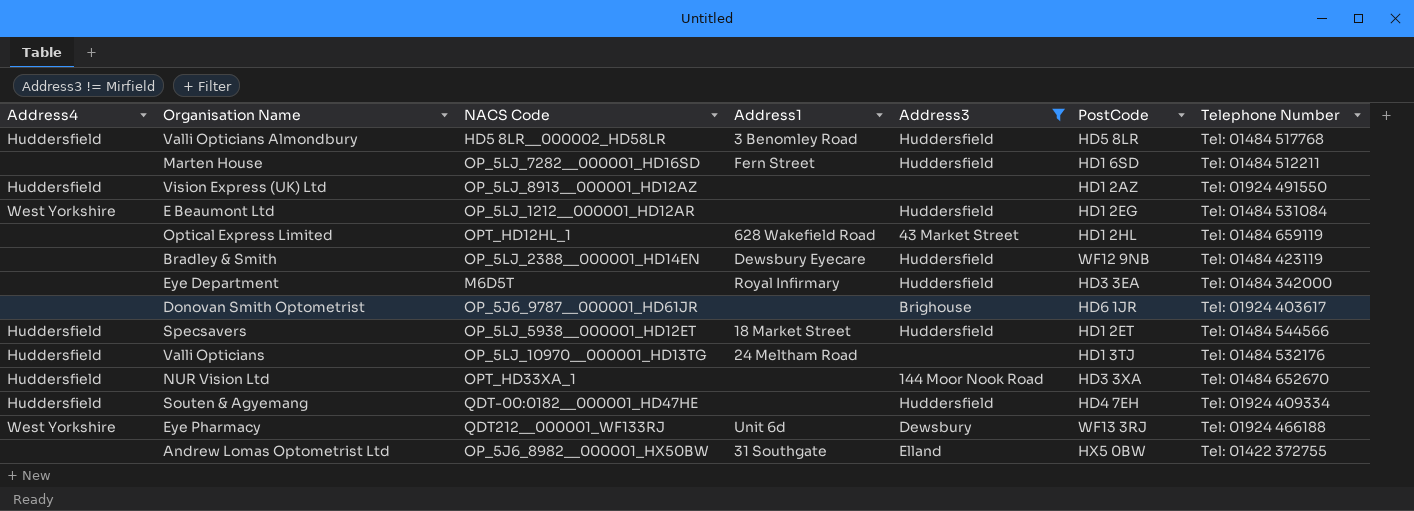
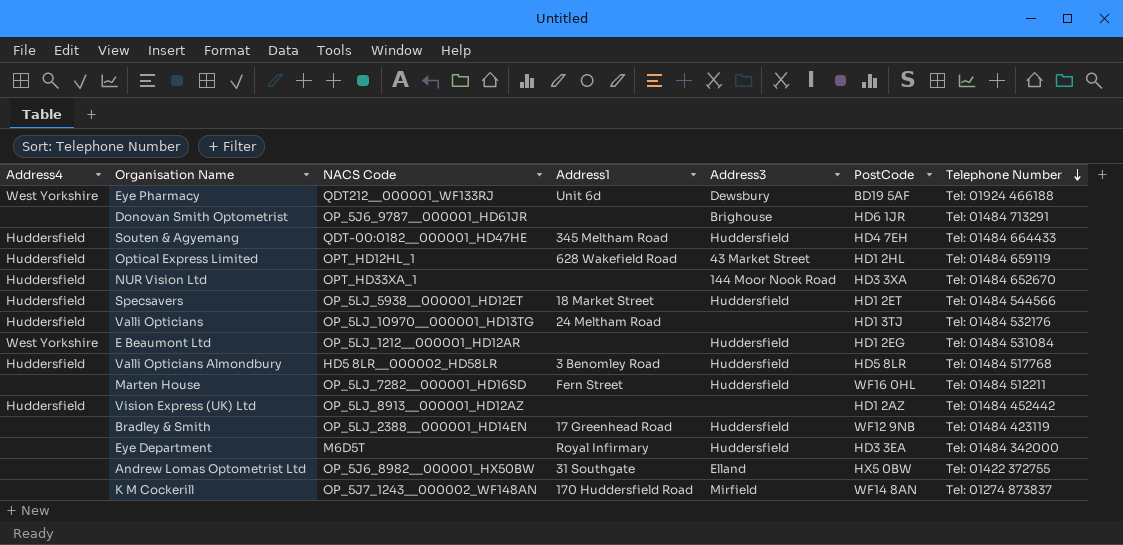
filter: Address3 != Mirfield -> none
row order: none -> Telephone Number descending
Eye Pharmacy | PostCode: WF13 3RJ -> BD19 5AF
Donovan Smith Optometrist | Telephone Number: Tel: 01924 403617 -> Tel: 01484 713291
Souten & Agyemang | Address1: none -> 345 Meltham Road
Souten & Agyemang | Telephone Number: Tel: 01924 409334 -> Tel: 01484 664433
Optical Express Limited | Address4: none -> Huddersfield
Marten House | PostCode: HD1 6SD -> WF16 0HL
Vision Express (UK) Ltd | Telephone Number: Tel: 01924 491550 -> Tel: 01484 452442
Bradley & Smith | Address1: Dewsbury Eyecare -> 17 Greenhead Road

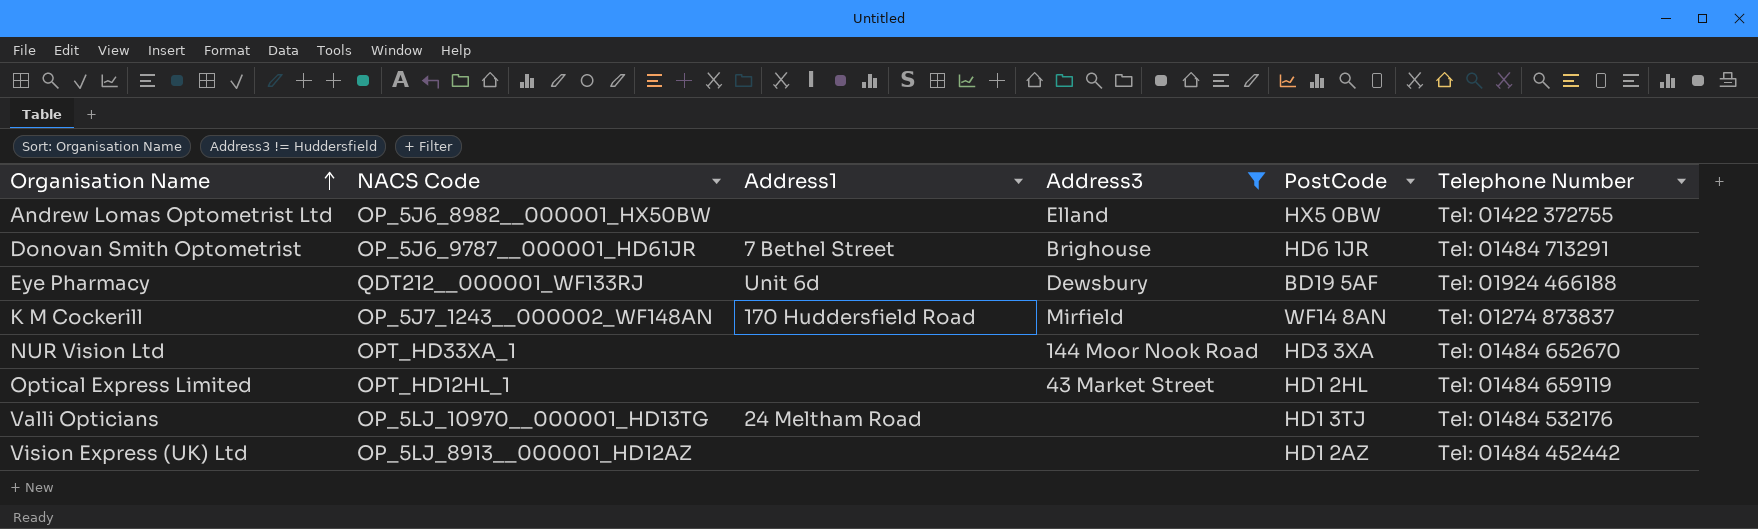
filter: none -> Address3 != Huddersfield
row order: Telephone Number descending -> Organisation Name ascending
column Address4 | position: 1 -> none
Andrew Lomas Optometrist Ltd | Address1: 31 Southgate -> none
Donovan Smith Optometrist | Address1: none -> 7 Bethel Street
Optical Express Limited | Address1: 628 Wakefield Road -> none

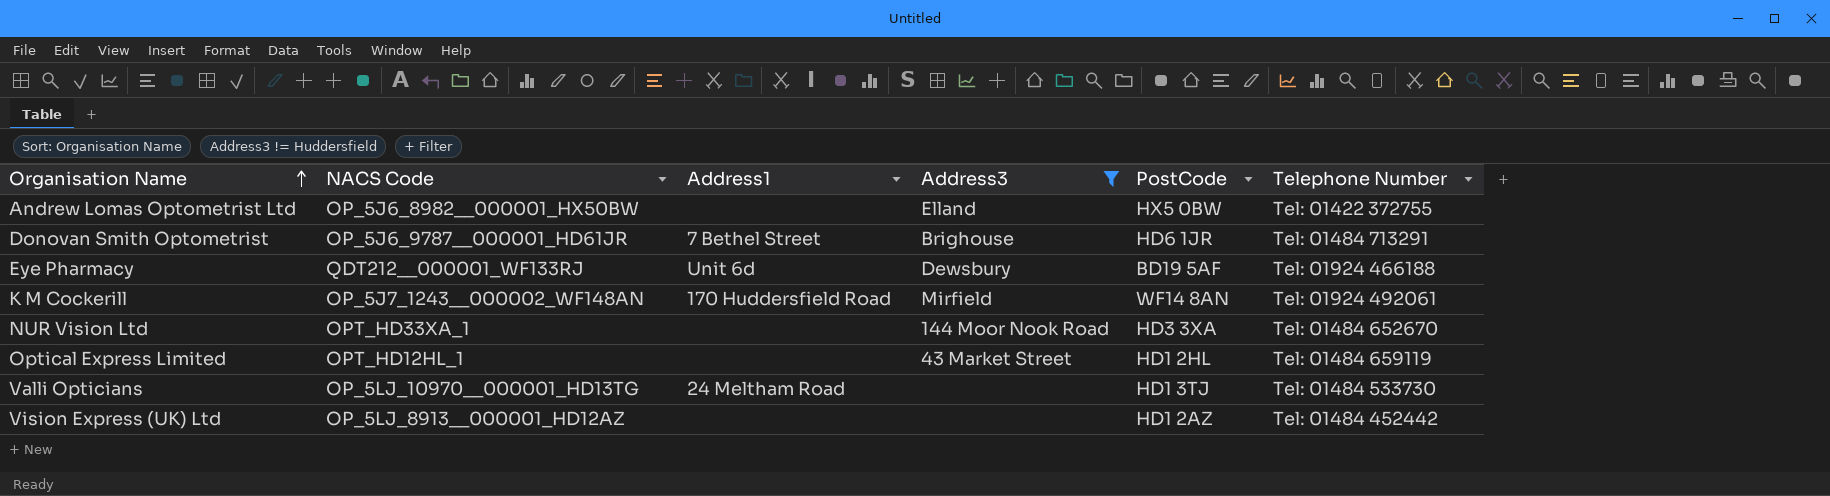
K M Cockerill | Telephone Number: Tel: 01274 873837 -> Tel: 01924 492061
Valli Opticians | Telephone Number: Tel: 01484 532176 -> Tel: 01484 533730

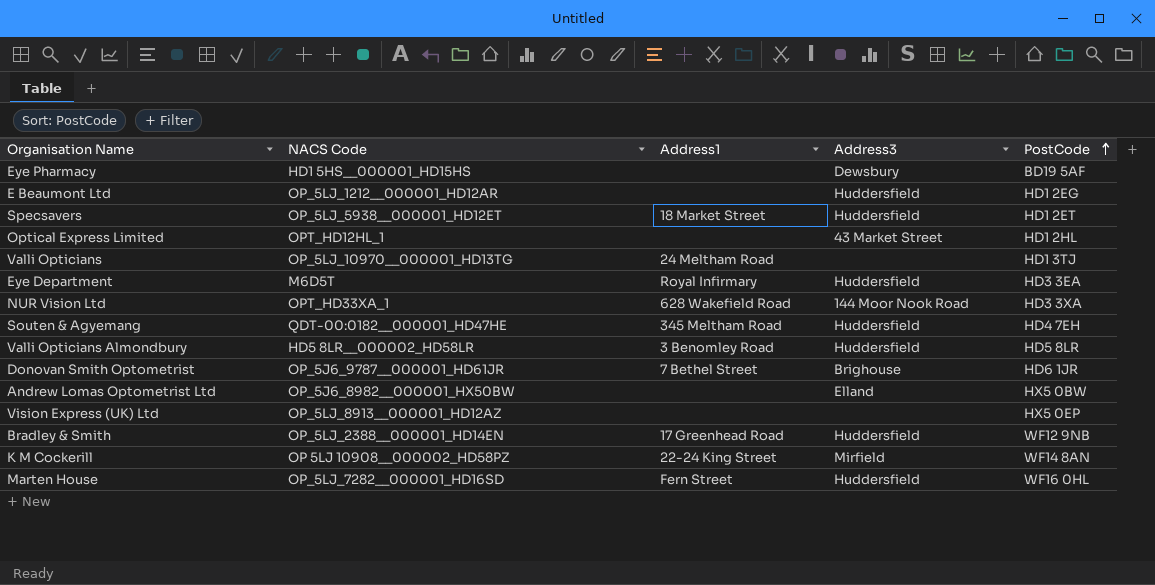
filter: Address3 != Huddersfield -> none
row order: Organisation Name ascending -> PostCode ascending
column Telephone Number | position: 6 -> none
Eye Pharmacy | NACS Code: QDT212__000001_WF133RJ -> HD1 5HS__000001_HD15HS
Eye Pharmacy | Address1: Unit 6d -> none
NUR Vision Ltd | Address1: none -> 628 Wakefield Road
Vision Express (UK) Ltd | PostCode: HD1 2AZ -> HX5 0EP
K M Cockerill | NACS Code: OP_5J7_1243__000002_WF148AN -> OP 5LJ 10908__000002_HD58PZ
K M Cockerill | Address1: 170 Huddersfield Road -> 22-24 King Street

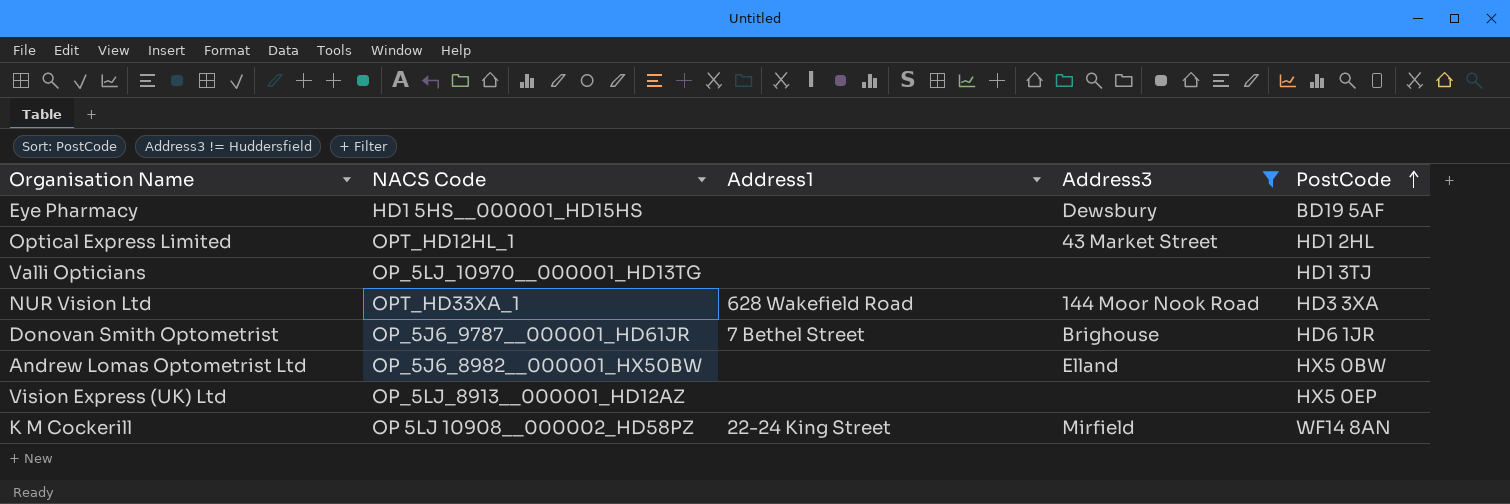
filter: none -> Address3 != Huddersfield
Valli Opticians | Address1: 24 Meltham Road -> none

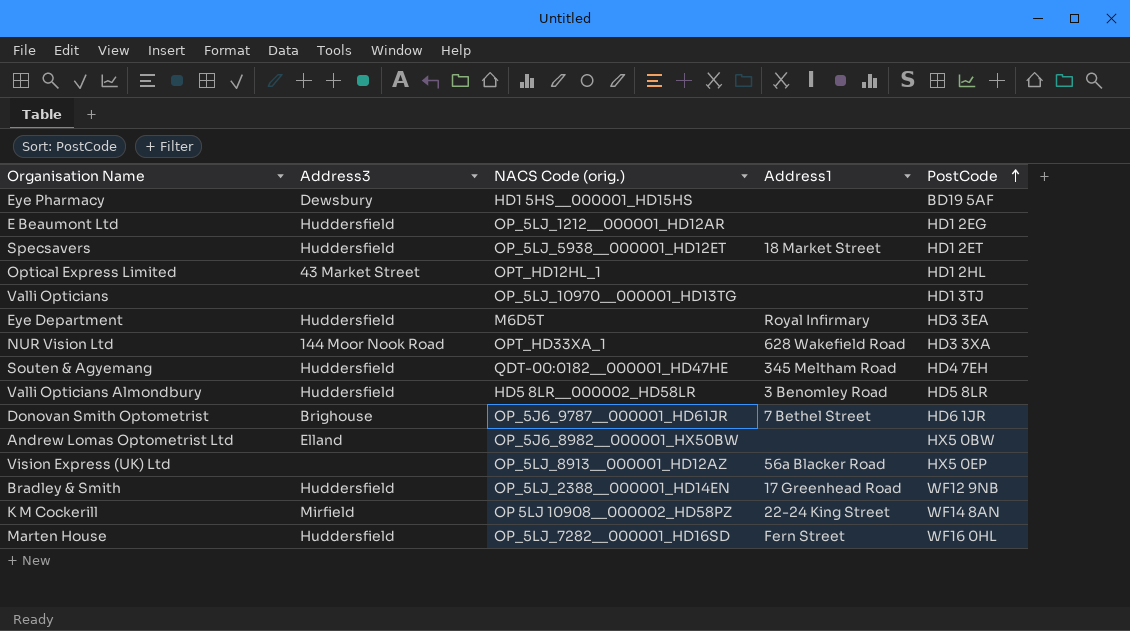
filter: Address3 != Huddersfield -> none
column Address3 | position: 4 -> 2
column name: NACS Code -> NACS Code (orig.)
Vision Express (UK) Ltd | Address1: none -> 56a Blacker Road

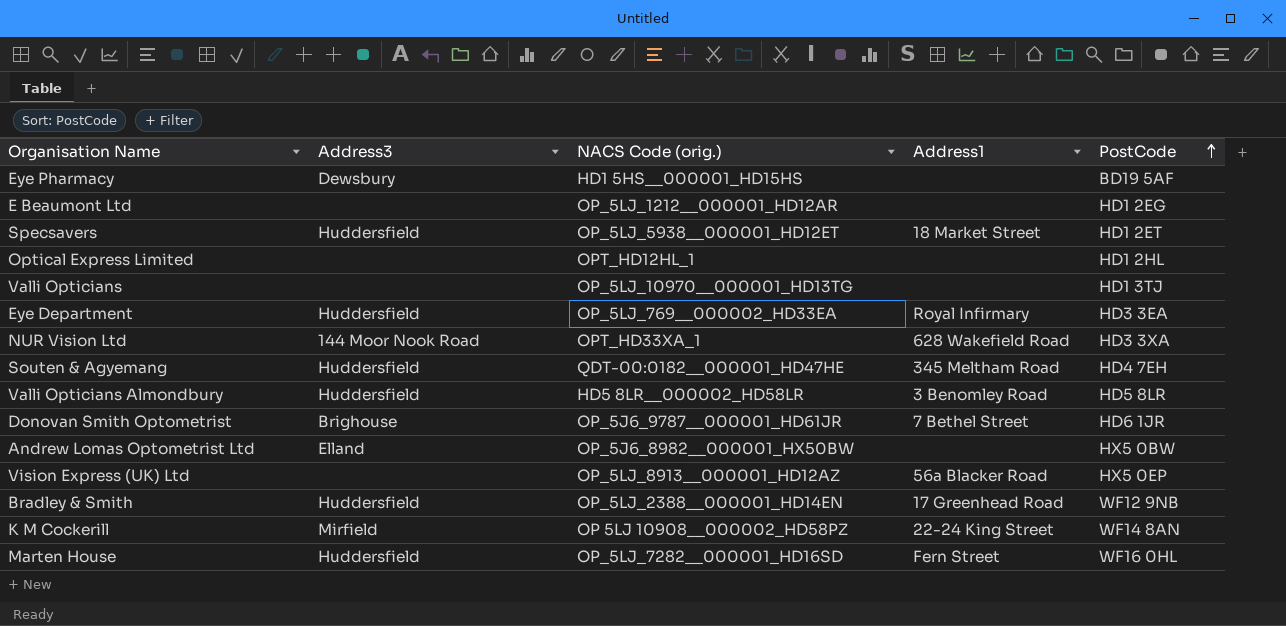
E Beaumont Ltd | Address3: Huddersfield -> none
Optical Express Limited | Address3: 43 Market Street -> none
Eye Department | NACS Code (orig.): M6D5T -> OP_5LJ_769__000002_HD33EA

